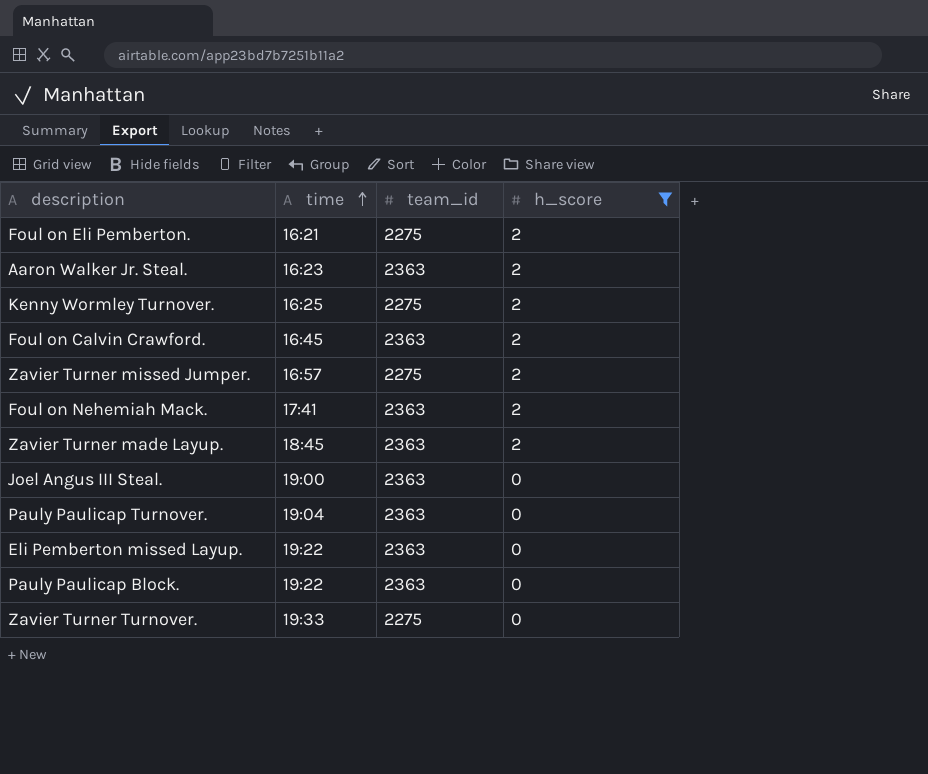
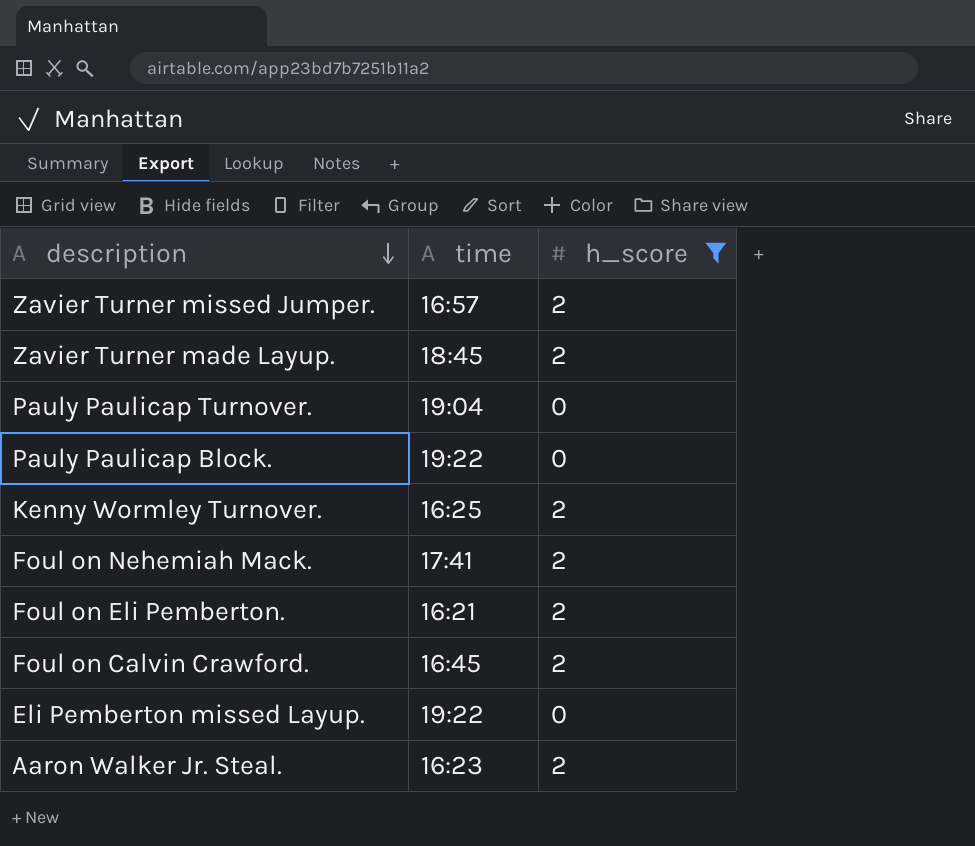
row order: time ascending -> description descending
column team_id | position: 3 -> none
row Joel Angus III Steal.: 19:00 | 2363 | 0 -> none
row Zavier Turner Turnover.: 19:33 | 2275 | 0 -> none

